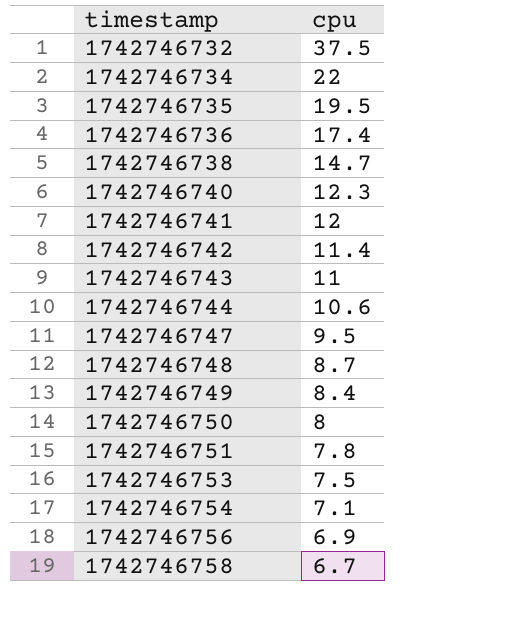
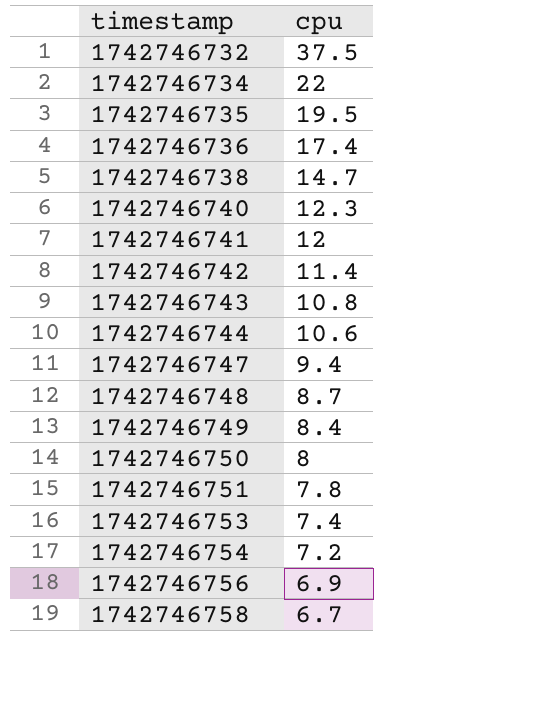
1742746743 | cpu: 11 -> 10.8
1742746747 | cpu: 9.5 -> 9.4
1742746753 | cpu: 7.5 -> 7.4
1742746754 | cpu: 7.1 -> 7.2

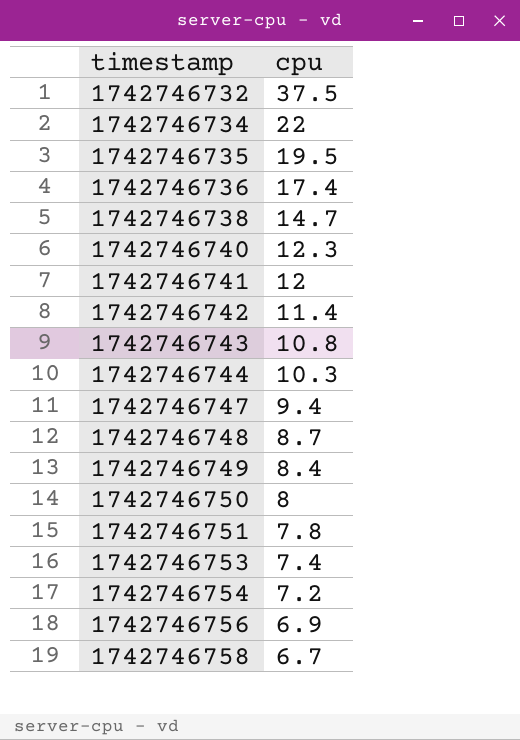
1742746744 | cpu: 10.6 -> 10.3

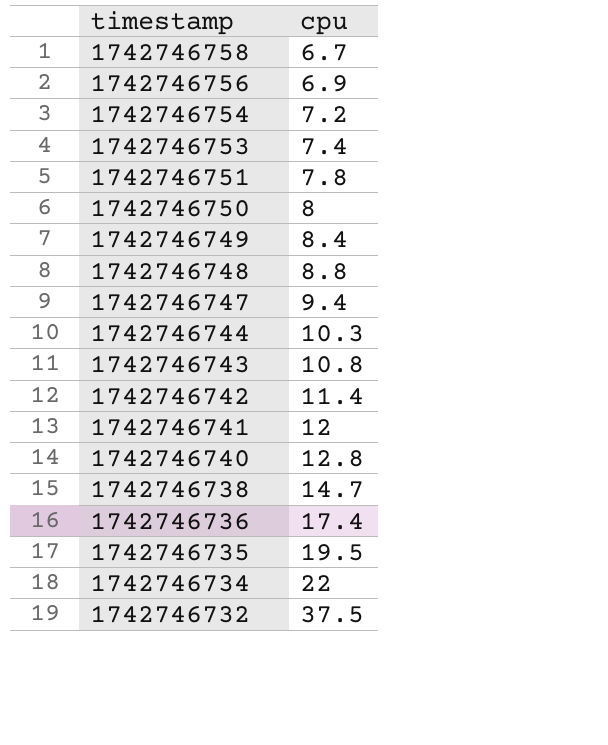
row order: timestamp ascending -> timestamp descending
1742746748 | cpu: 8.7 -> 8.8
1742746740 | cpu: 12.3 -> 12.8

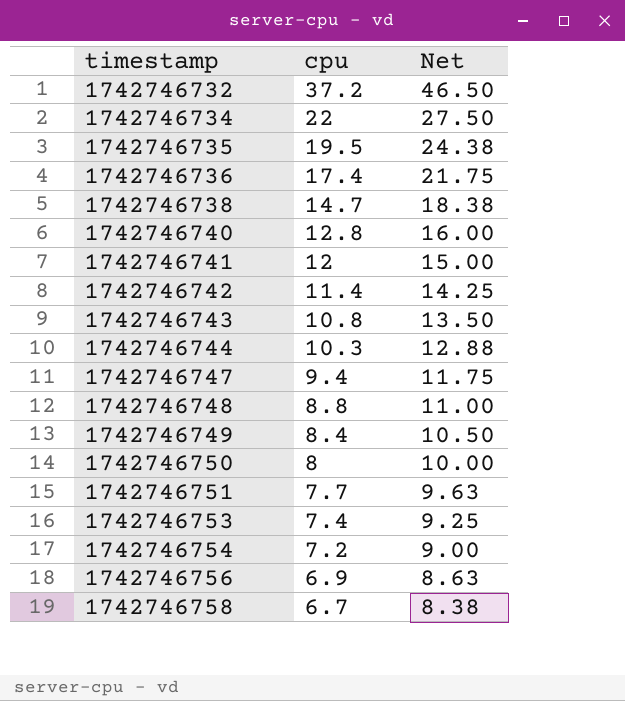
row order: timestamp descending -> timestamp ascending
column Net | formula: none -> [cpu] * 1.25
1742746732 | cpu: 37.5 -> 37.2
1742746751 | cpu: 7.8 -> 7.7

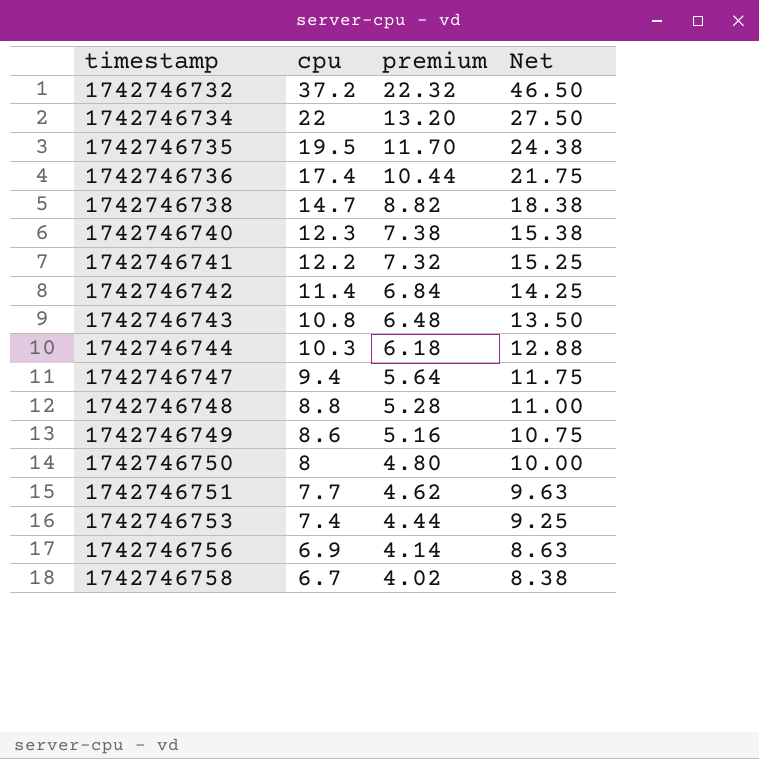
column premium | formula: none -> [cpu] * 0.6
row 1742746754: 7.2 | 9.00 -> none
1742746740 | cpu: 12.8 -> 12.3
1742746740 | Net: 16.00 -> 15.38
1742746741 | cpu: 12 -> 12.2
1742746741 | Net: 15.00 -> 15.25
1742746749 | cpu: 8.4 -> 8.6
1742746749 | Net: 10.50 -> 10.75

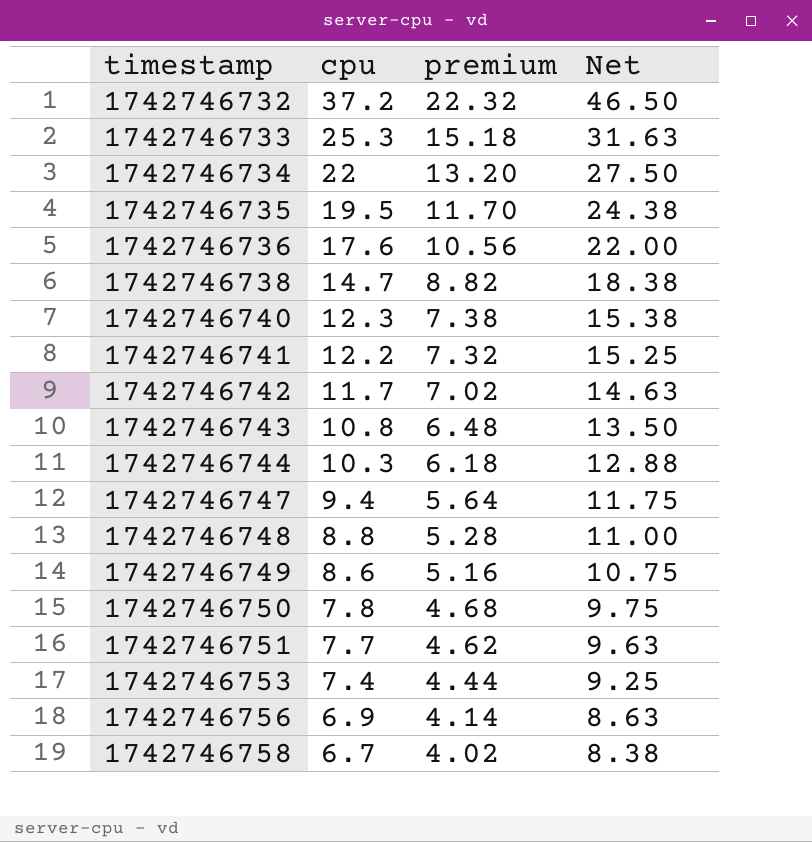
row 1742746733: none -> 25.3 | 15.18 | 31.63
1742746736 | cpu: 17.4 -> 17.6
1742746736 | premium: 10.44 -> 10.56
1742746736 | Net: 21.75 -> 22.00
1742746742 | cpu: 11.4 -> 11.7
1742746742 | premium: 6.84 -> 7.02
1742746742 | Net: 14.25 -> 14.63
1742746750 | cpu: 8 -> 7.8
1742746750 | premium: 4.80 -> 4.68
1742746750 | Net: 10.00 -> 9.75

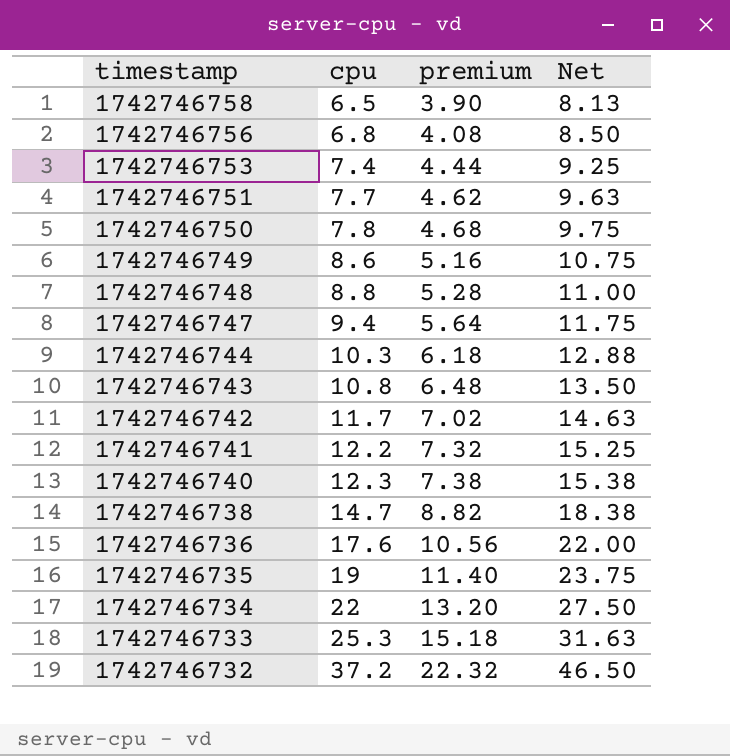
row order: timestamp ascending -> timestamp descending
1742746758 | cpu: 6.7 -> 6.5
1742746758 | premium: 4.02 -> 3.90
1742746758 | Net: 8.38 -> 8.13
1742746756 | cpu: 6.9 -> 6.8
1742746756 | premium: 4.14 -> 4.08
1742746756 | Net: 8.63 -> 8.50
1742746735 | cpu: 19.5 -> 19
1742746735 | premium: 11.70 -> 11.40
1742746735 | Net: 24.38 -> 23.75

